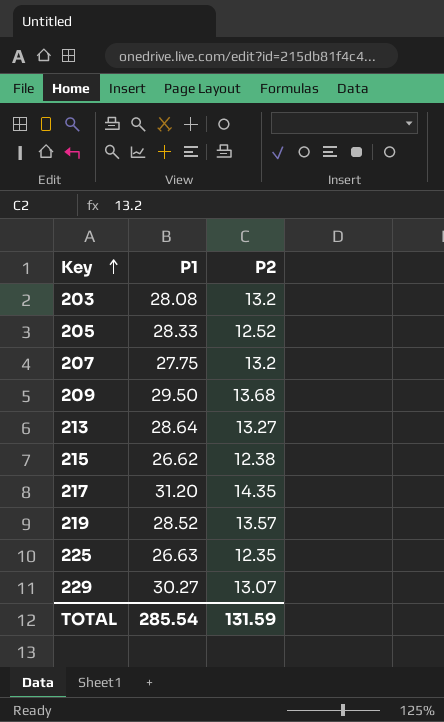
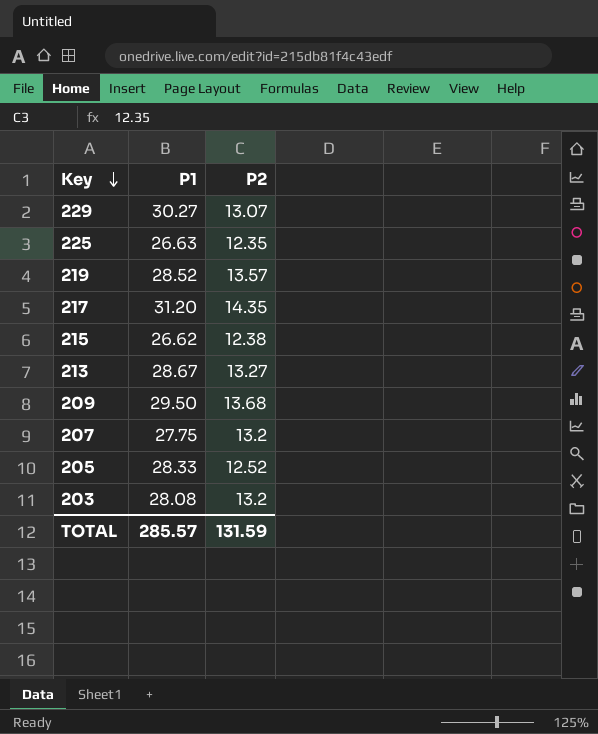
row order: Key ascending -> Key descending
213 | P1: 28.64 -> 28.67
TOTAL | P1: 285.54 -> 285.57

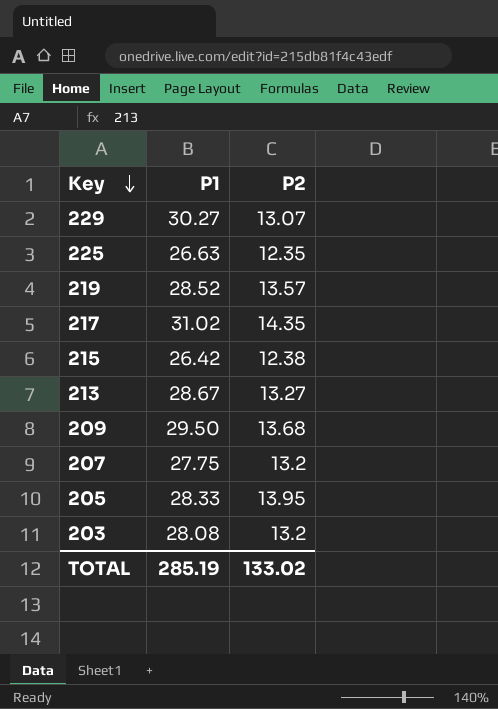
217 | P1: 31.20 -> 31.02
215 | P1: 26.62 -> 26.42
205 | P2: 12.52 -> 13.95
TOTAL | P1: 285.57 -> 285.19
TOTAL | P2: 131.59 -> 133.02

